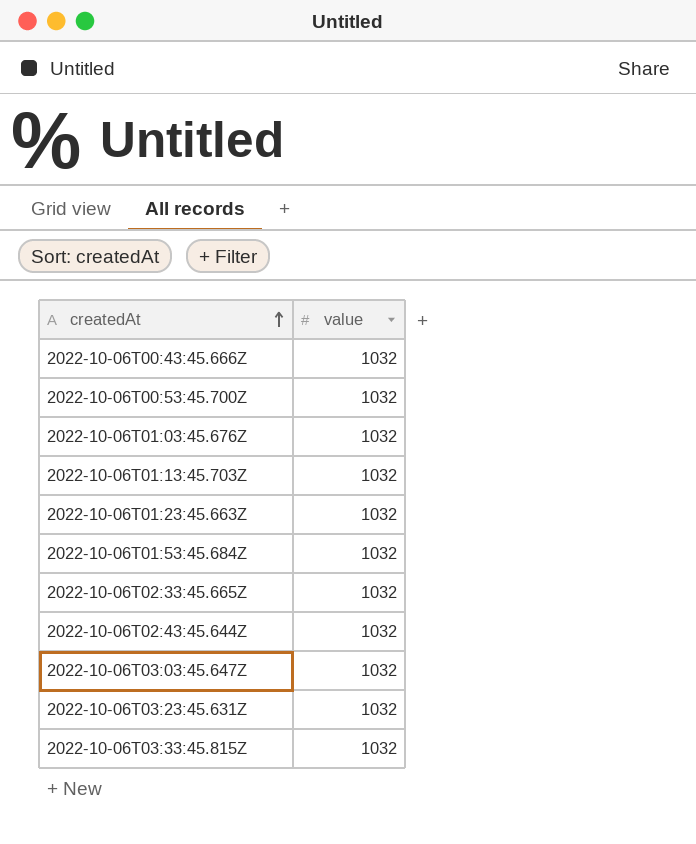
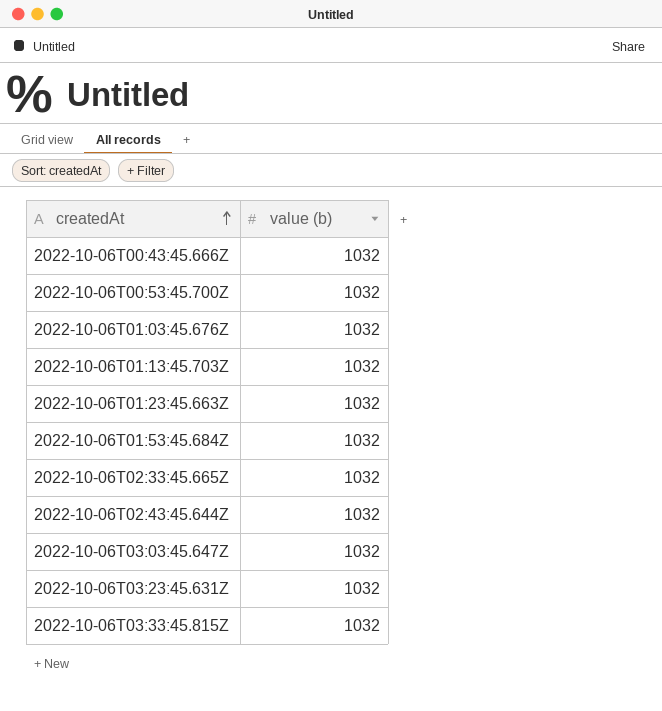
column name: value -> value (b)

